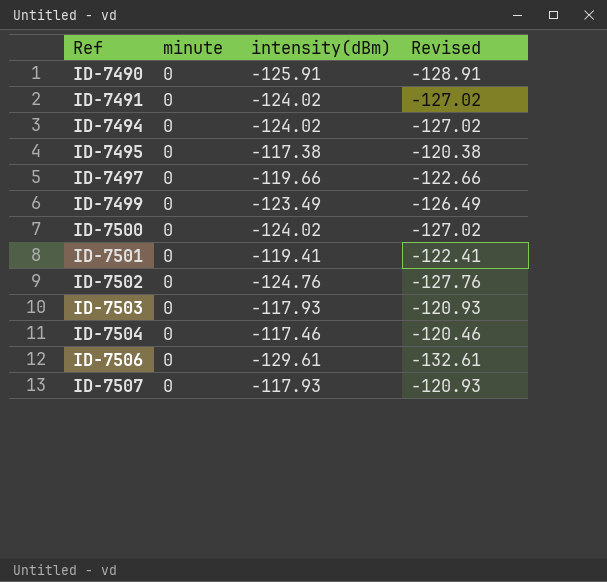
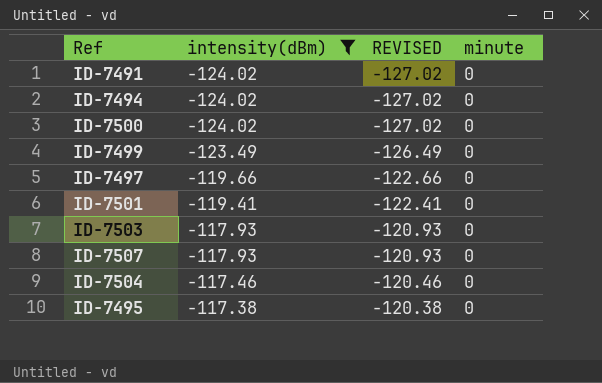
filter: none -> intensity(dBm) >= -124.02
row order: Ref ascending -> intensity(dBm) ascending
column name: Revised -> REVISED
column minute | position: 2 -> 4

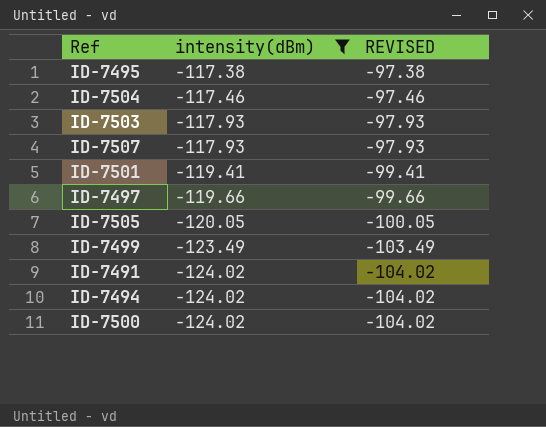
row order: intensity(dBm) ascending -> intensity(dBm) descending
column minute | position: 4 -> none
column REVISED | formula: [intensity(dBm)] - 3 -> [intensity(dBm)] + 20
row ID-7505: none -> -120.05 | -100.05

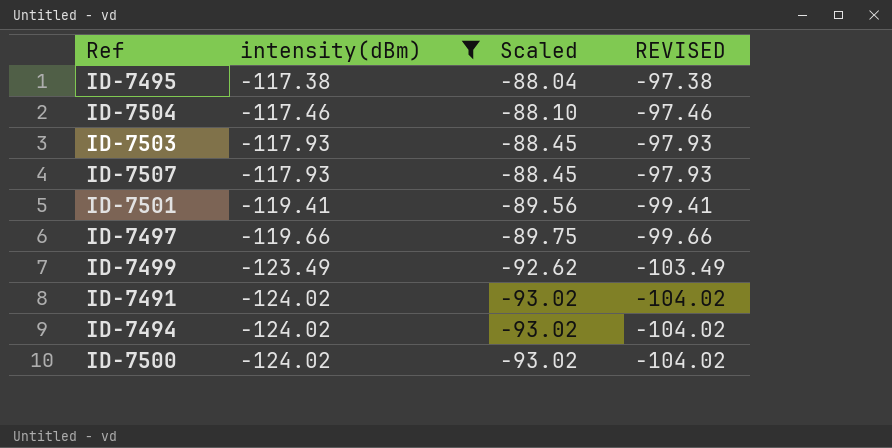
column Scaled | formula: none -> [intensity(dBm)] * 0.75
row ID-7505: -120.05 | -100.05 -> none

